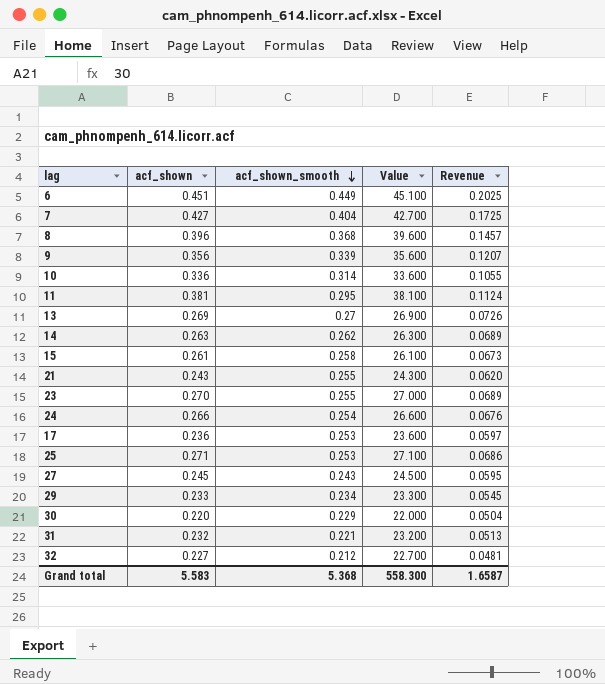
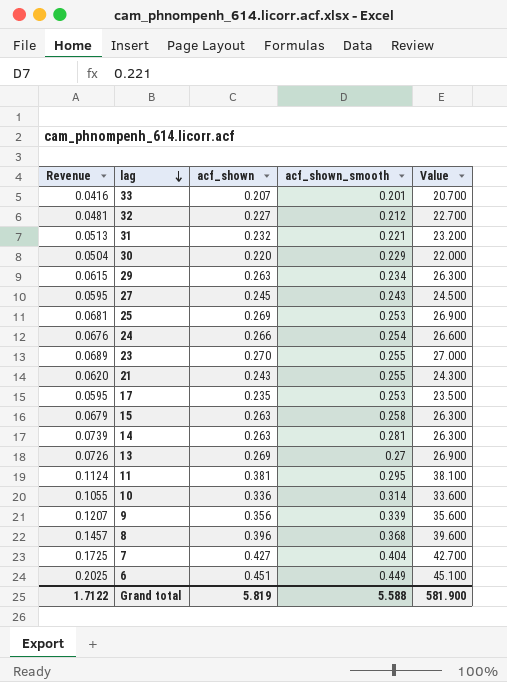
row order: acf_shown_smooth descending -> lag descending
column Revenue | position: 5 -> 1
row 33: none -> 0.0416 | 0.207 | 0.201 | 20.700
29 | Revenue: 0.0545 -> 0.0615
29 | acf_shown: 0.233 -> 0.263
29 | Value: 23.300 -> 26.300
25 | Revenue: 0.0686 -> 0.0681
25 | acf_shown: 0.271 -> 0.269
25 | Value: 27.100 -> 26.900
17 | Revenue: 0.0597 -> 0.0595
17 | acf_shown: 0.236 -> 0.235
17 | Value: 23.600 -> 23.500
15 | Revenue: 0.0673 -> 0.0679
15 | acf_shown: 0.261 -> 0.263
15 | Value: 26.100 -> 26.300
14 | Revenue: 0.0689 -> 0.0739
14 | acf_shown_smooth: 0.262 -> 0.281
Grand total | Revenue: 1.6587 -> 1.7122
Grand total | acf_shown: 5.583 -> 5.819
Grand total | acf_shown_smooth: 5.368 -> 5.588
Grand total | Value: 558.300 -> 581.900

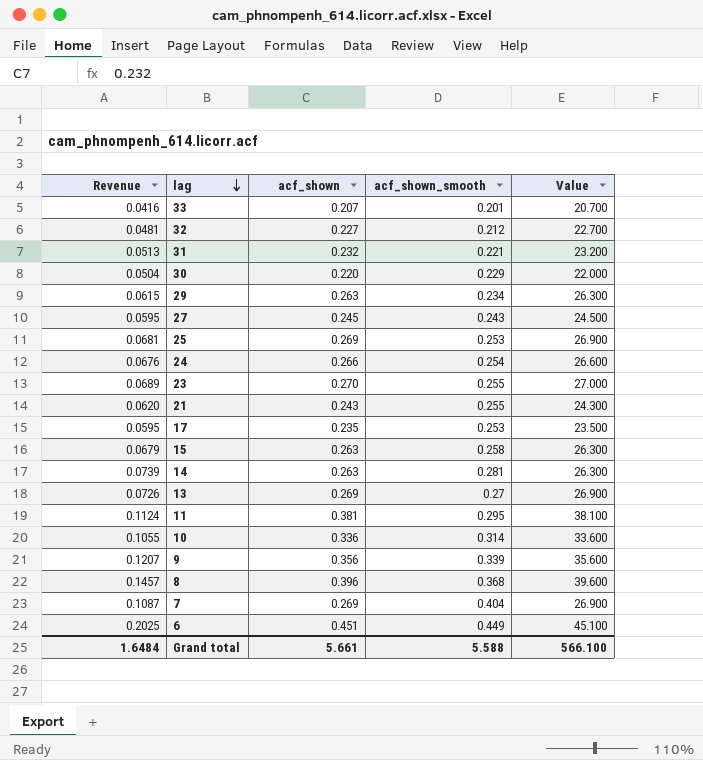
7 | Revenue: 0.1725 -> 0.1087
7 | acf_shown: 0.427 -> 0.269
7 | Value: 42.700 -> 26.900
Grand total | Revenue: 1.7122 -> 1.6484
Grand total | acf_shown: 5.819 -> 5.661
Grand total | Value: 581.900 -> 566.100

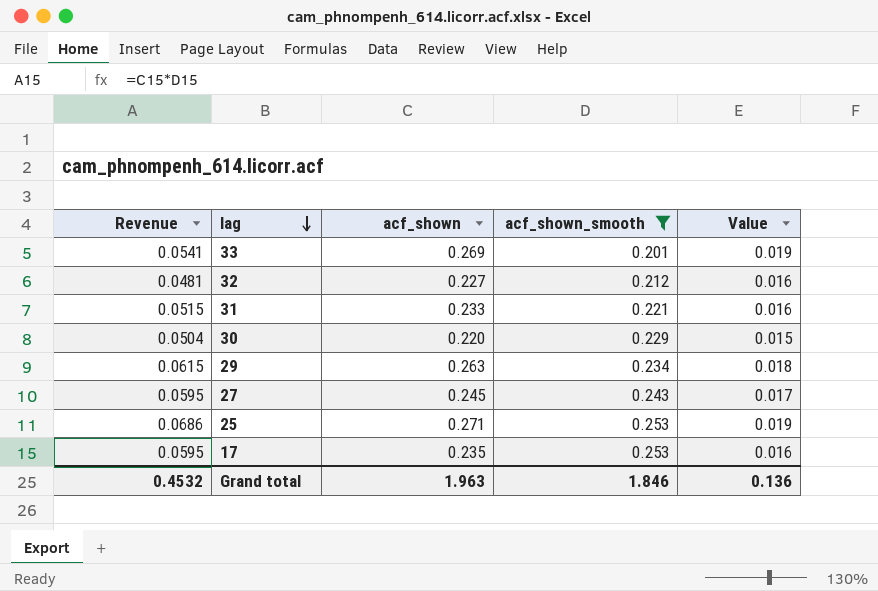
filter: none -> acf_shown_smooth <= 0.253
column Value | formula: [acf_shown] * 100 -> [acf_shown] * 0.07
33 | Revenue: 0.0416 -> 0.0541
33 | acf_shown: 0.207 -> 0.269
31 | Revenue: 0.0513 -> 0.0515
31 | acf_shown: 0.232 -> 0.233
25 | Revenue: 0.0681 -> 0.0686
25 | acf_shown: 0.269 -> 0.271
Grand total | Revenue: 1.6484 -> 0.4532
Grand total | acf_shown: 5.661 -> 1.963
Grand total | acf_shown_smooth: 5.588 -> 1.846
Grand total | Value: 566.100 -> 0.136

